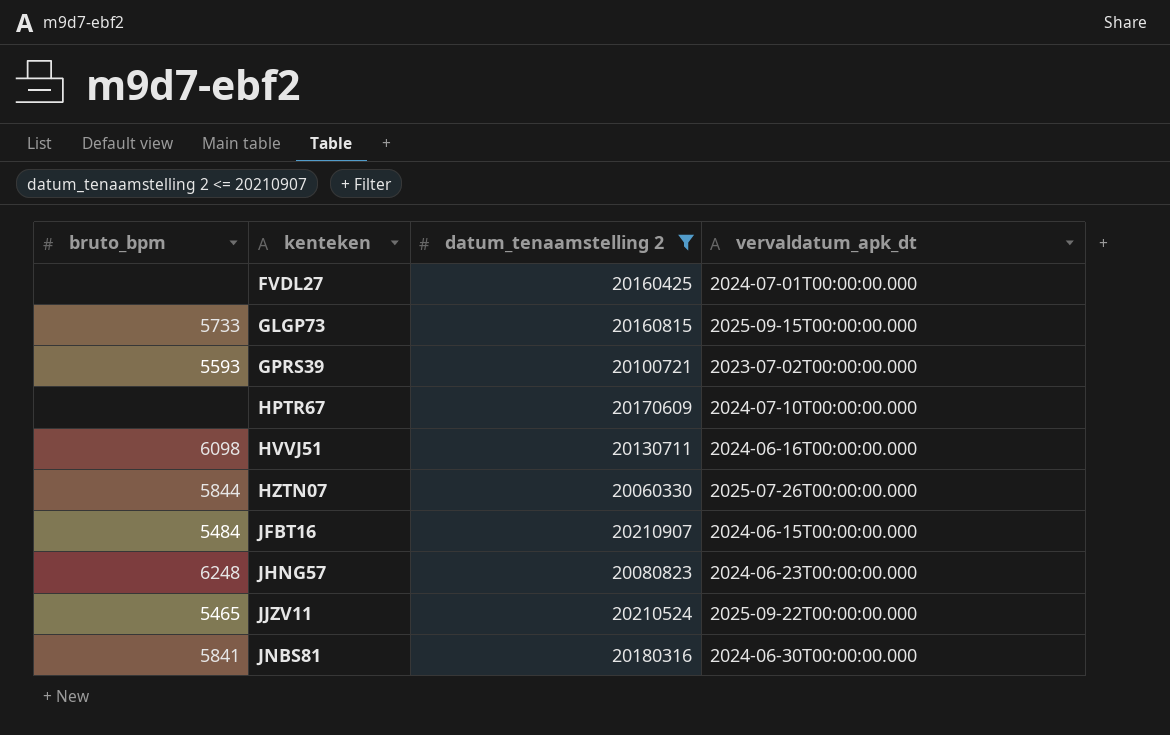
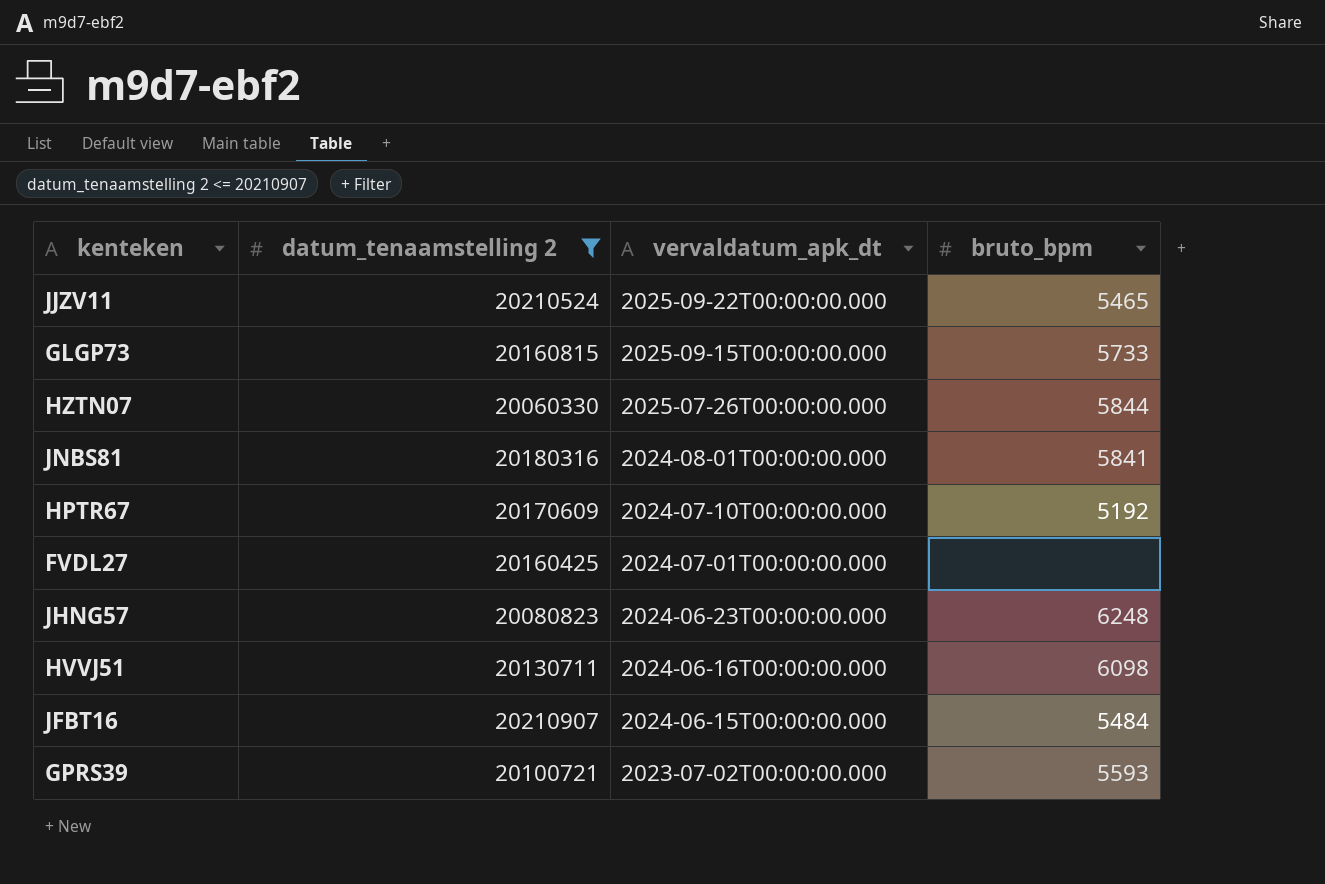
row order: kenteken ascending -> vervaldatum_apk_dt descending
column bruto_bpm | position: 1 -> 4
JNBS81 | vervaldatum_apk_dt: 2024-06-30T00:00:00.000 -> 2024-08-01T00:00:00.000
HPTR67 | bruto_bpm: none -> 5192

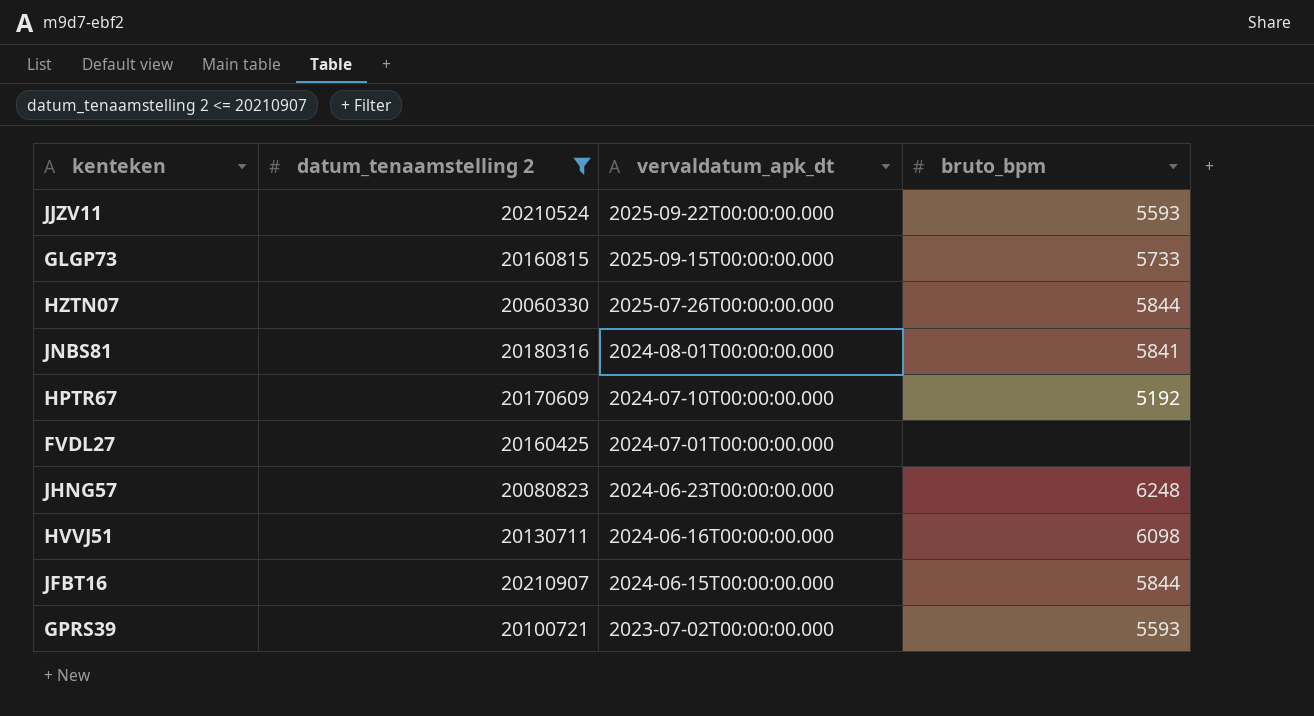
JJZV11 | bruto_bpm: 5465 -> 5593
JFBT16 | bruto_bpm: 5484 -> 5844

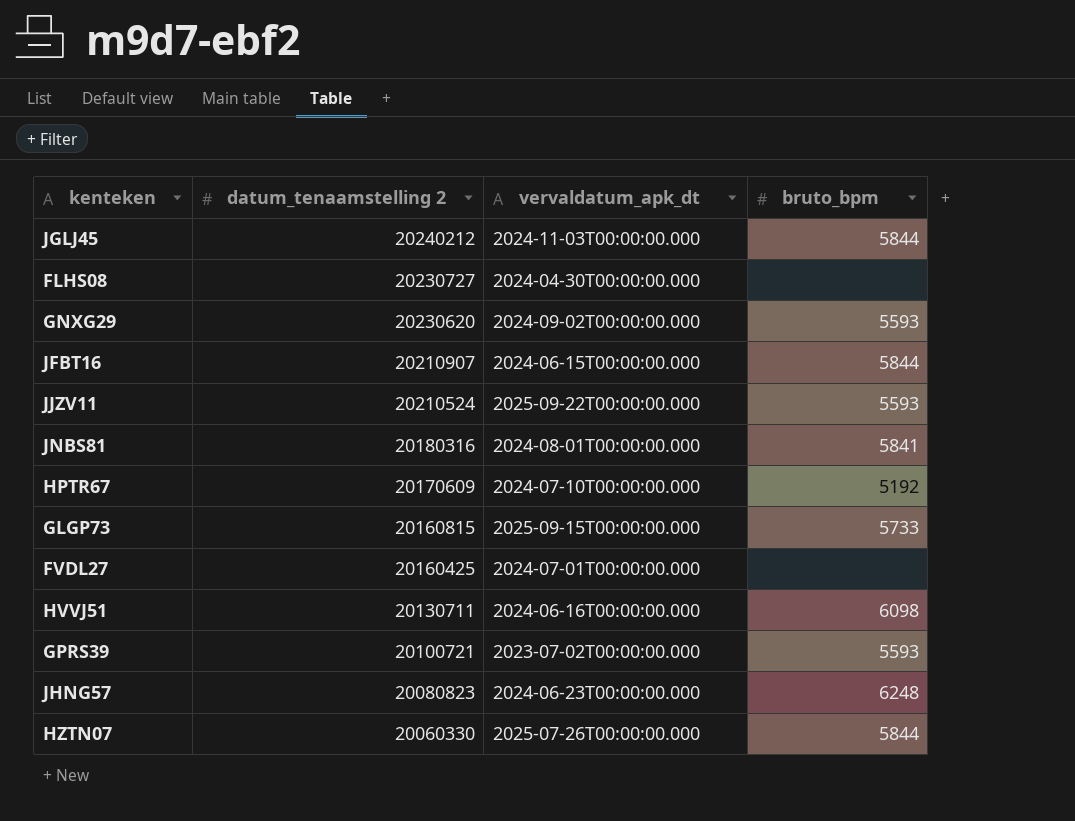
filter: datum_tenaamstelling 2 <= 20210907 -> none
row order: vervaldatum_apk_dt descending -> datum_tenaamstelling 2 descending

